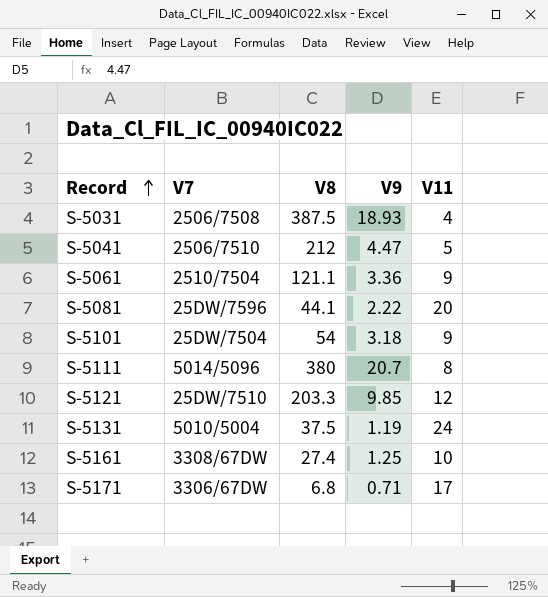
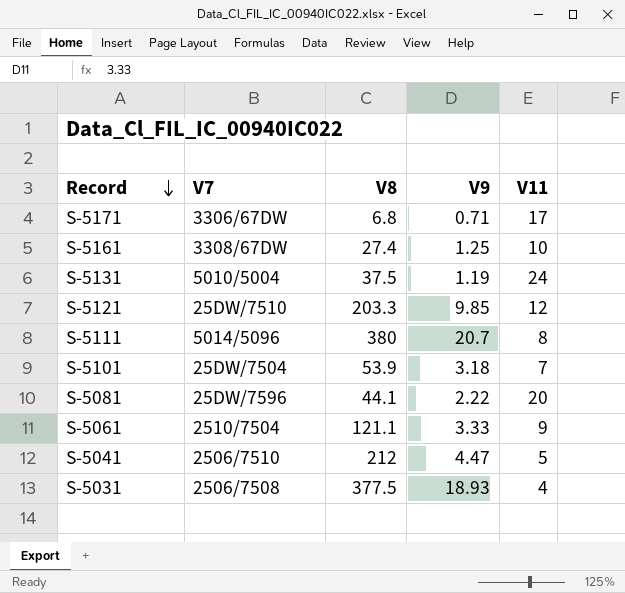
row order: Record ascending -> Record descending
S-5101 | V8: 54 -> 53.9
S-5101 | V11: 9 -> 7
S-5061 | V9: 3.36 -> 3.33
S-5031 | V8: 387.5 -> 377.5

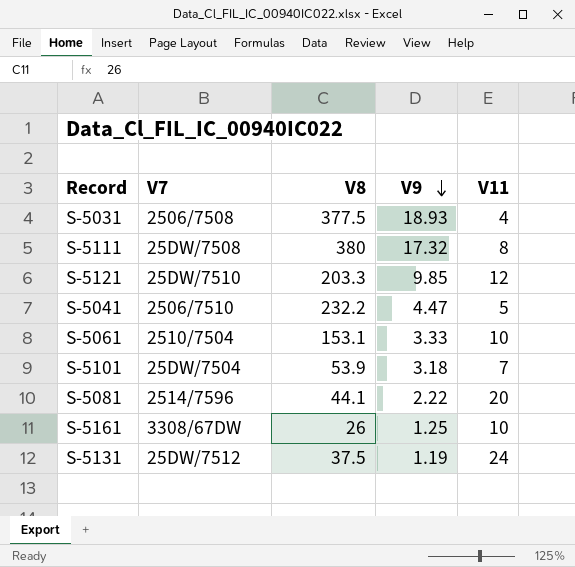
row order: Record descending -> V9 descending
row S-5171: 3306/67DW | 6.8 | 0.71 | 17 -> none
S-5111 | V7: 5014/5096 -> 25DW/7508
S-5111 | V9: 20.7 -> 17.32
S-5041 | V8: 212 -> 232.2
S-5061 | V8: 121.1 -> 153.1
S-5061 | V11: 9 -> 10
S-5081 | V7: 25DW/7596 -> 2514/7596
S-5161 | V8: 27.4 -> 26
S-5131 | V7: 5010/5004 -> 25DW/7512

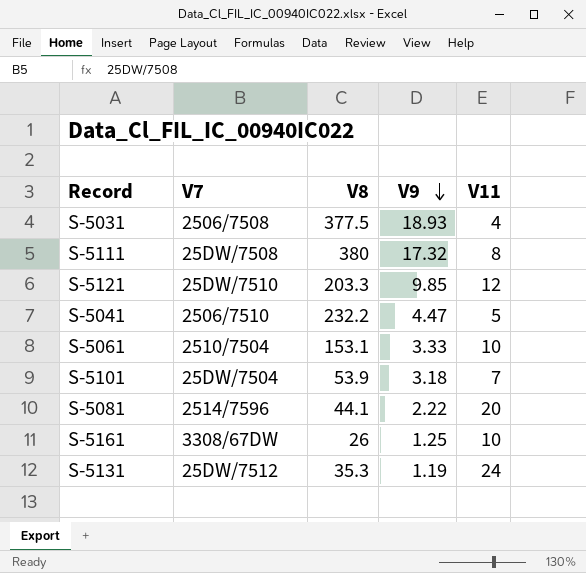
S-5131 | V8: 37.5 -> 35.3

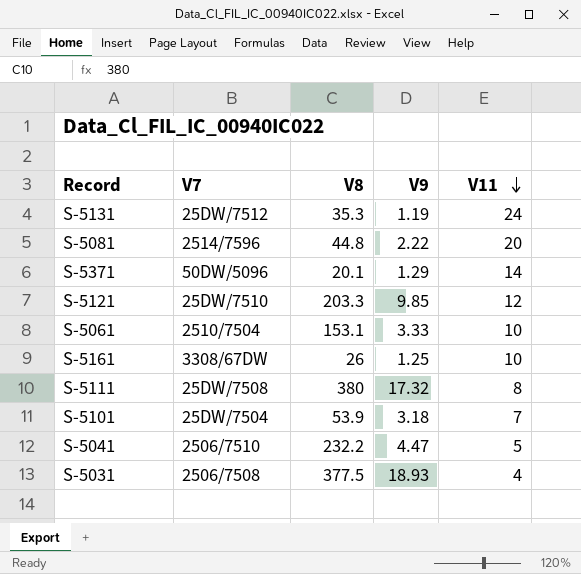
row order: V9 descending -> V11 descending
S-5081 | V8: 44.1 -> 44.8
row S-5371: none -> 50DW/5096 | 20.1 | 1.29 | 14

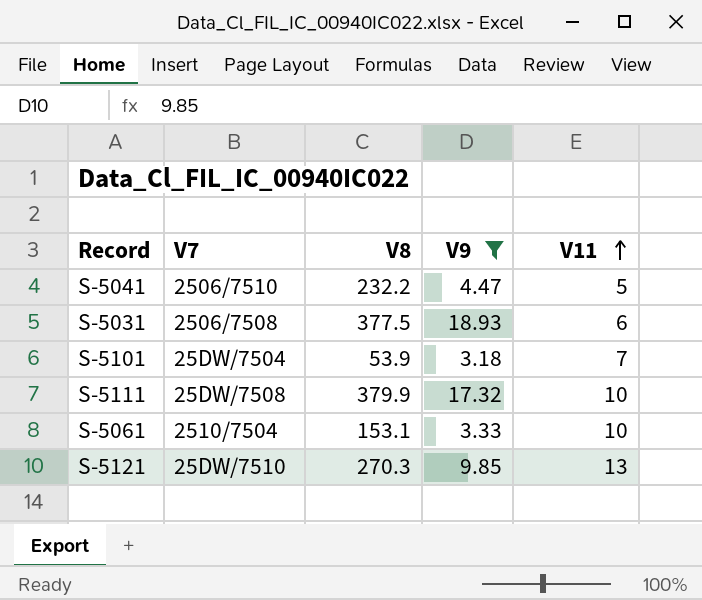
filter: none -> V9 >= 3.18
row order: V11 descending -> V11 ascending
S-5031 | V11: 4 -> 6
S-5111 | V8: 380 -> 379.9
S-5111 | V11: 8 -> 10
S-5121 | V8: 203.3 -> 270.3
S-5121 | V11: 12 -> 13

